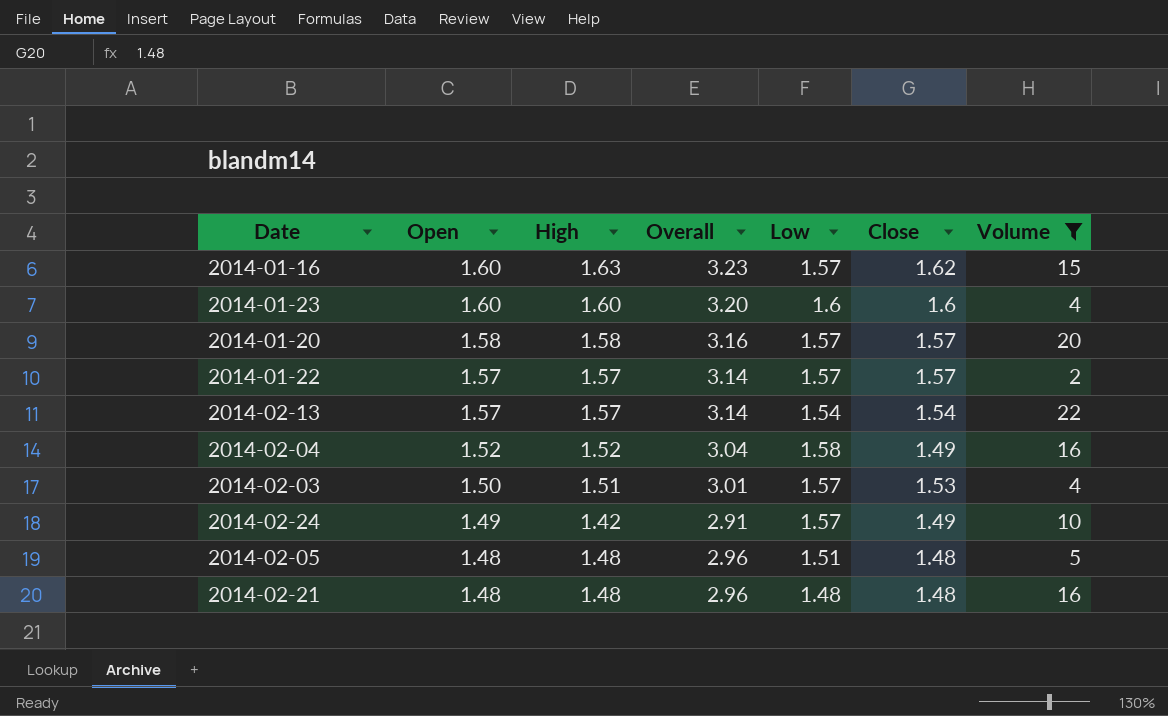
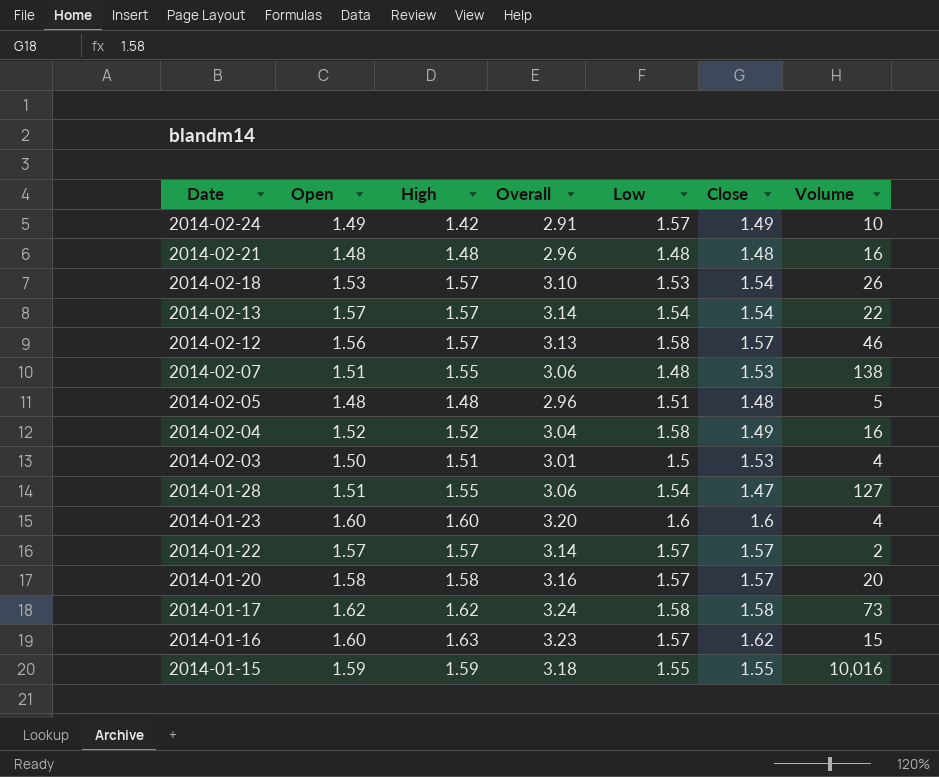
filter: Volume <= 22 -> none
row order: Open descending -> Date descending
2014-02-03 | Low: 1.57 -> 1.5

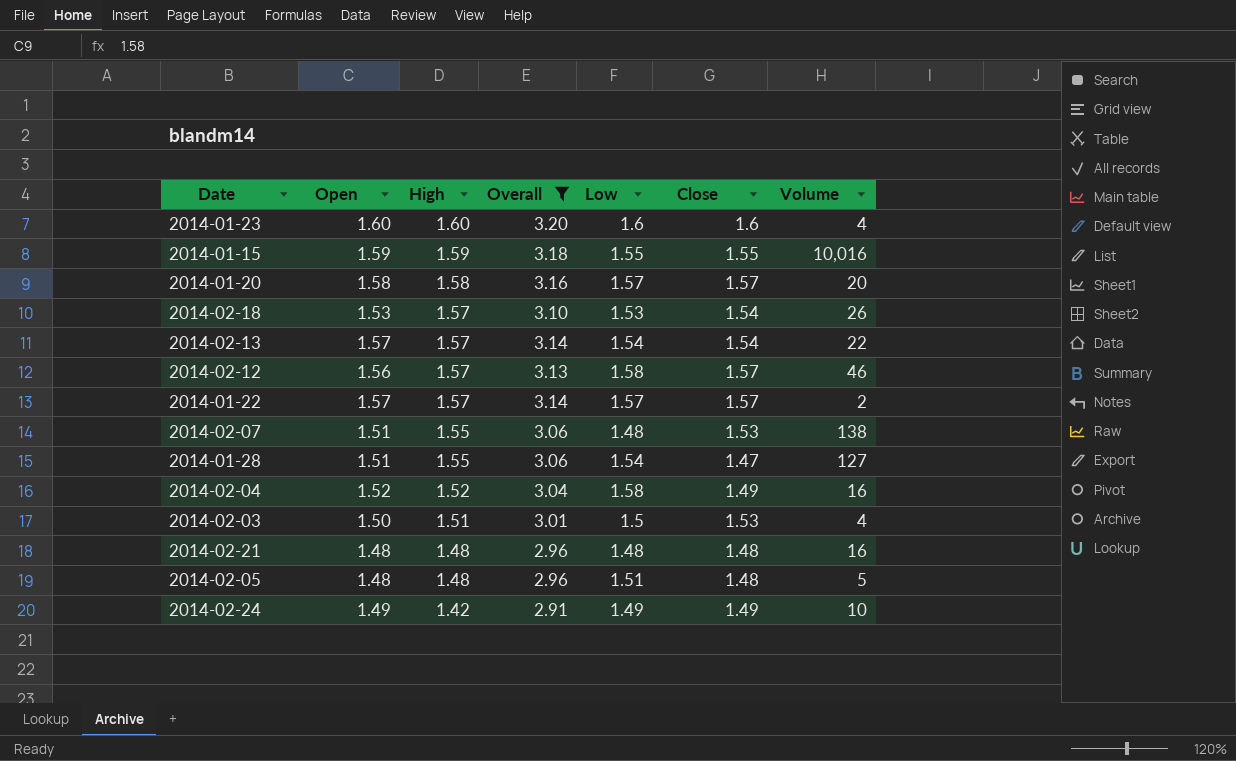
filter: none -> Overall <= 3.20
row order: Date descending -> High descending
2014-02-24 | Low: 1.57 -> 1.49

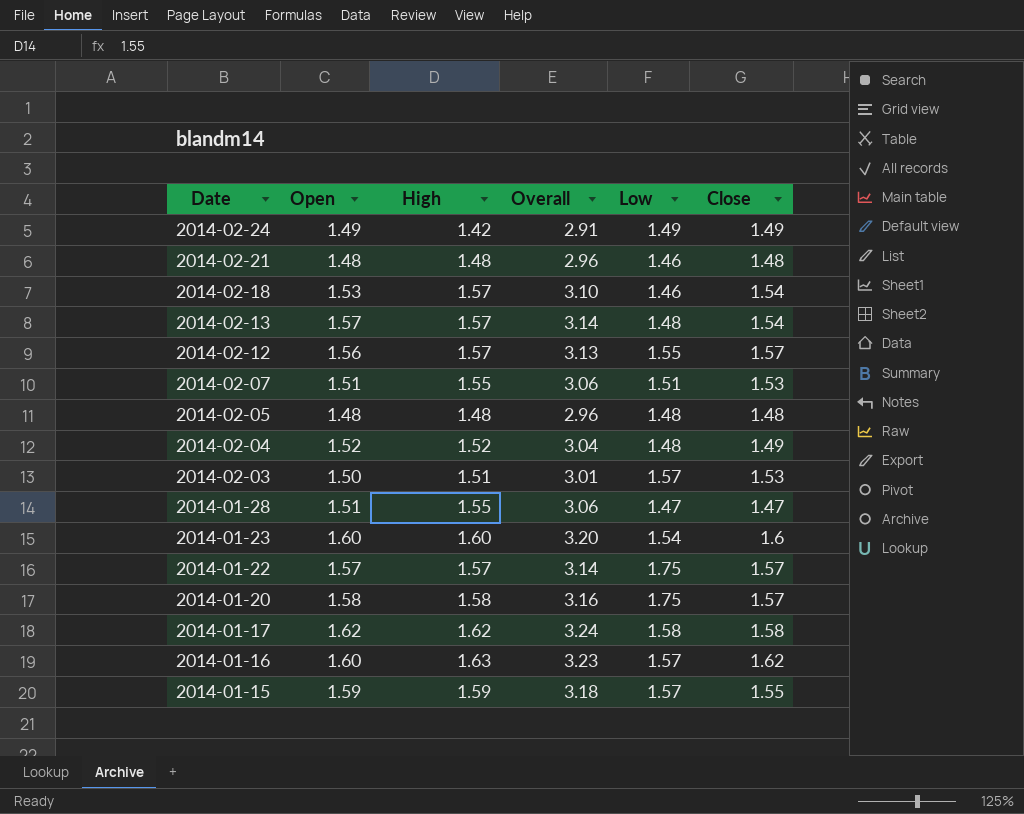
filter: Overall <= 3.20 -> none
row order: High descending -> Date descending
column Volume | position: 7 -> none
2014-02-21 | Low: 1.48 -> 1.46
2014-02-18 | Low: 1.53 -> 1.46
2014-02-13 | Low: 1.54 -> 1.48
2014-02-12 | Low: 1.58 -> 1.55
2014-02-07 | Low: 1.48 -> 1.51
2014-02-05 | Low: 1.51 -> 1.48
2014-02-04 | Low: 1.58 -> 1.48
2014-02-03 | Low: 1.5 -> 1.57
2014-01-28 | Low: 1.54 -> 1.47
2014-01-23 | Low: 1.6 -> 1.54
2014-01-22 | Low: 1.57 -> 1.75
2014-01-20 | Low: 1.57 -> 1.75
2014-01-15 | Low: 1.55 -> 1.57

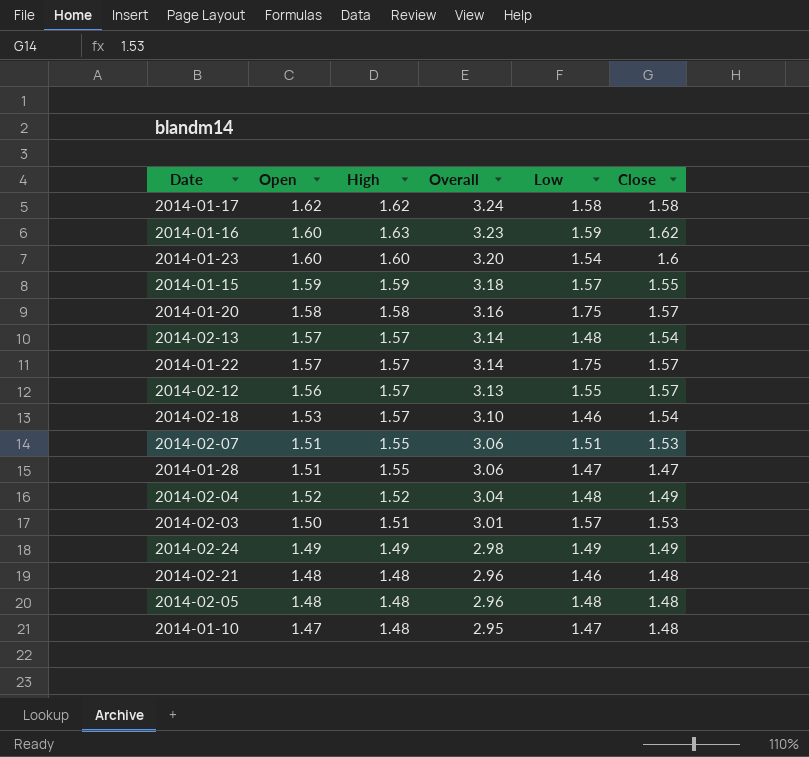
row order: Date descending -> Overall descending
2014-01-16 | Low: 1.57 -> 1.59
2014-02-24 | High: 1.42 -> 1.49
2014-02-24 | Overall: 2.91 -> 2.98
row 2014-01-10: none -> 1.47 | 1.48 | 2.95 | 1.47 | 1.48

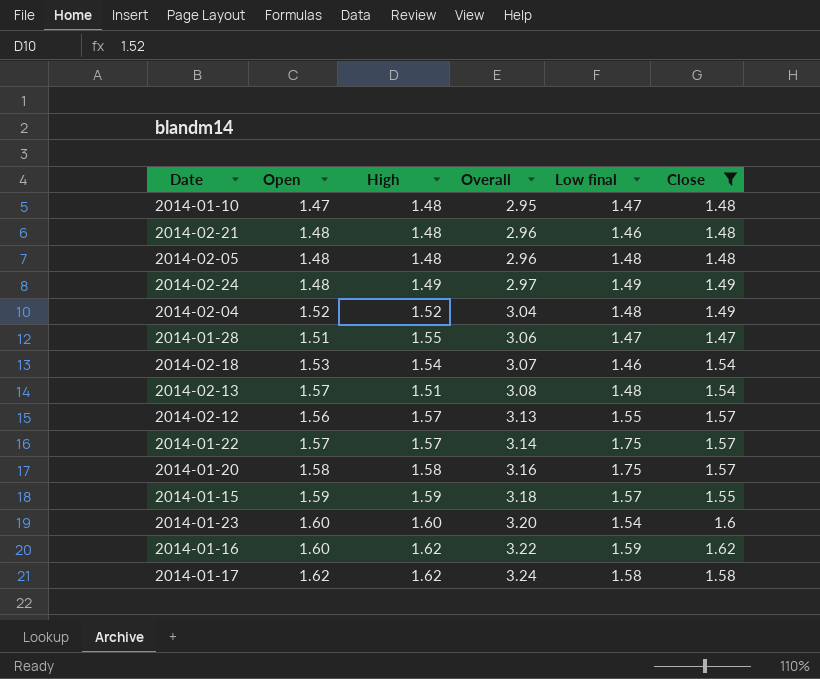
filter: none -> Close != 1.53
row order: Overall descending -> Overall ascending
column name: Low -> Low final
2014-02-24 | Open: 1.49 -> 1.48
2014-02-24 | Overall: 2.98 -> 2.97
2014-02-18 | High: 1.57 -> 1.54
2014-02-18 | Overall: 3.10 -> 3.07
2014-02-13 | High: 1.57 -> 1.51
2014-02-13 | Overall: 3.14 -> 3.08
2014-01-16 | High: 1.63 -> 1.62
2014-01-16 | Overall: 3.23 -> 3.22

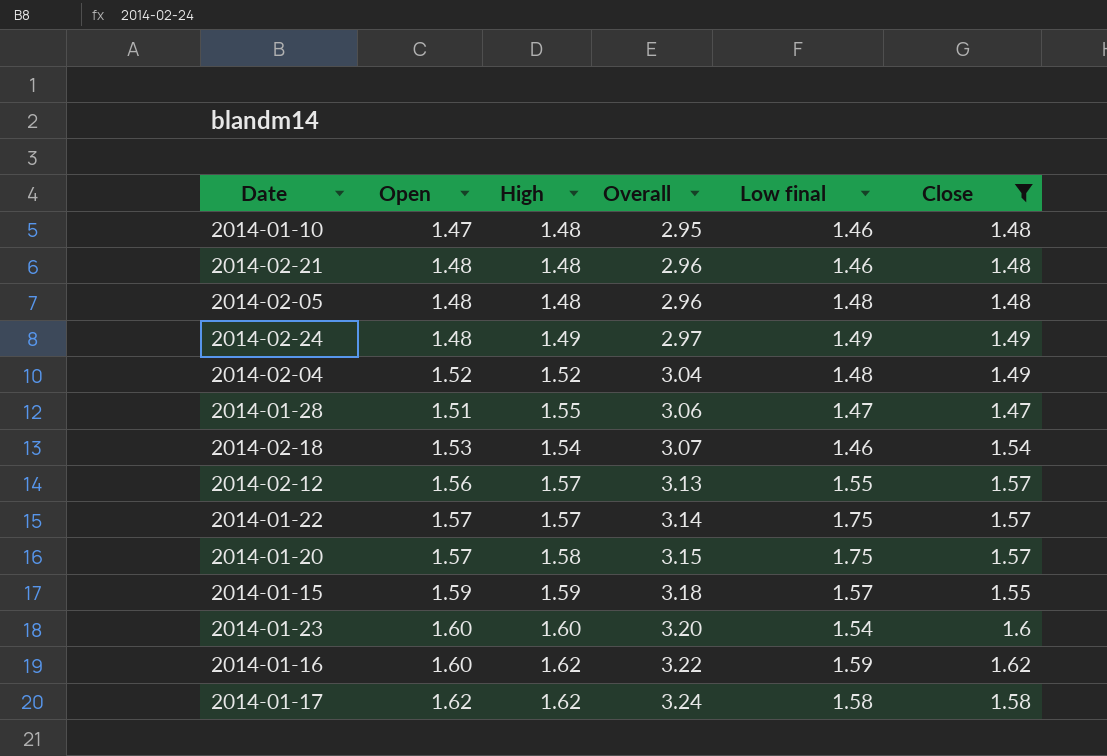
row 2014-02-13: 1.57 | 1.51 | 3.08 | 1.48 | 1.54 -> none
2014-01-10 | Low final: 1.47 -> 1.46
2014-01-20 | Open: 1.58 -> 1.57
2014-01-20 | Overall: 3.16 -> 3.15

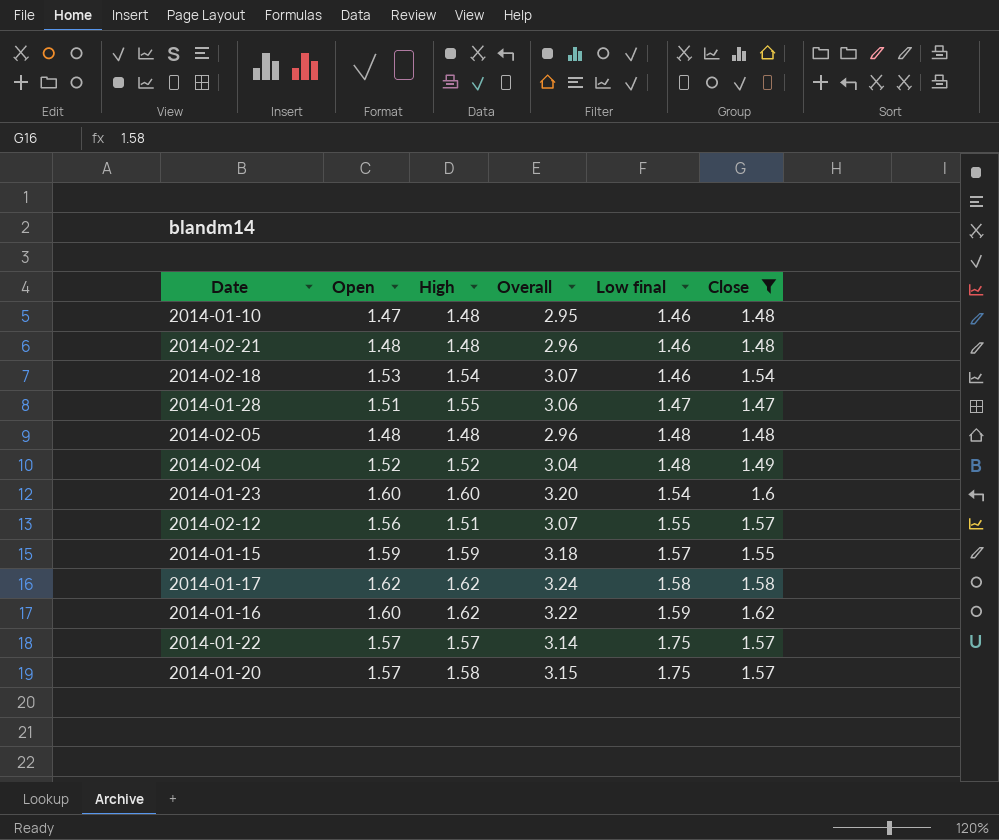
row order: Overall ascending -> Low final ascending
row 2014-02-24: 1.48 | 1.49 | 2.97 | 1.49 | 1.49 -> none
2014-02-12 | High: 1.57 -> 1.51
2014-02-12 | Overall: 3.13 -> 3.07

